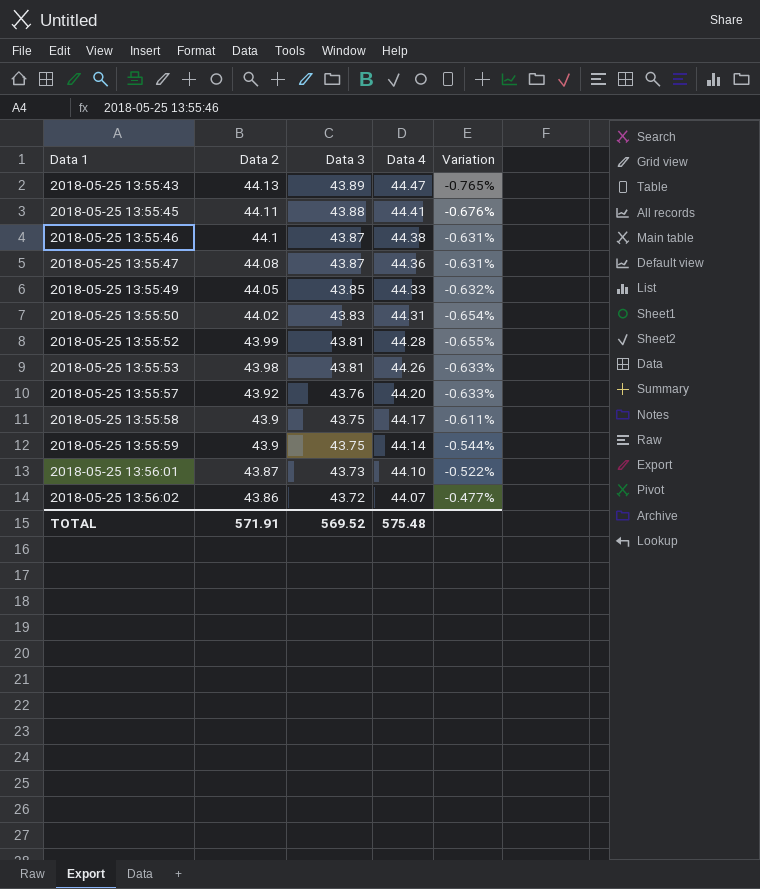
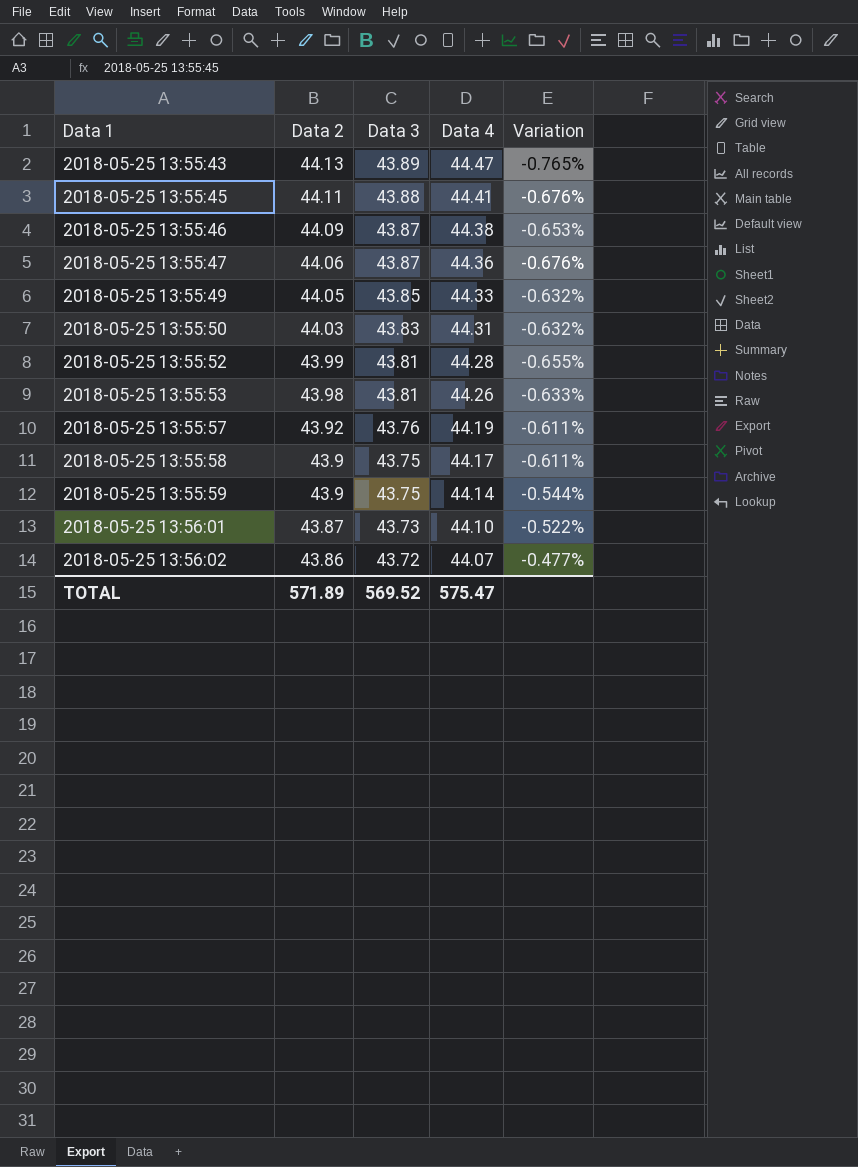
2018-05-25 13:55:46 | Data 2: 44.1 -> 44.09
2018-05-25 13:55:46 | Variation: -0.631% -> -0.653%
2018-05-25 13:55:47 | Data 2: 44.08 -> 44.06
2018-05-25 13:55:47 | Variation: -0.631% -> -0.676%
2018-05-25 13:55:50 | Data 2: 44.02 -> 44.03
2018-05-25 13:55:50 | Variation: -0.654% -> -0.632%
2018-05-25 13:55:57 | Data 4: 44.20 -> 44.19
2018-05-25 13:55:57 | Variation: -0.633% -> -0.611%
TOTAL | Data 2: 571.91 -> 571.89
TOTAL | Data 4: 575.48 -> 575.47

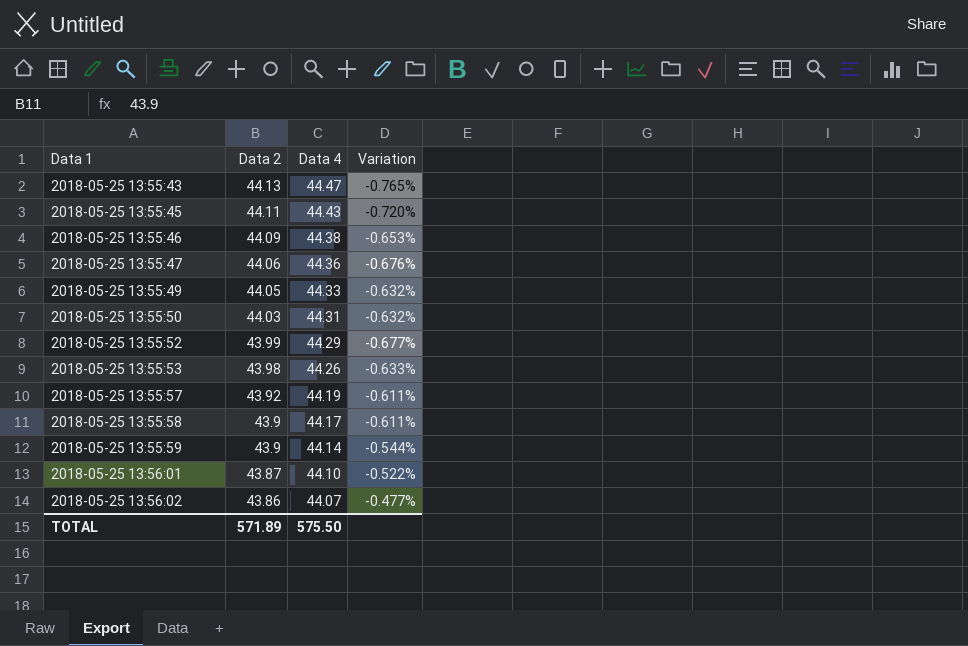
column Data 3 | position: 3 -> none
2018-05-25 13:55:45 | Data 4: 44.41 -> 44.43
2018-05-25 13:55:45 | Variation: -0.676% -> -0.720%
2018-05-25 13:55:52 | Data 4: 44.28 -> 44.29
2018-05-25 13:55:52 | Variation: -0.655% -> -0.677%
TOTAL | Data 4: 575.47 -> 575.50

